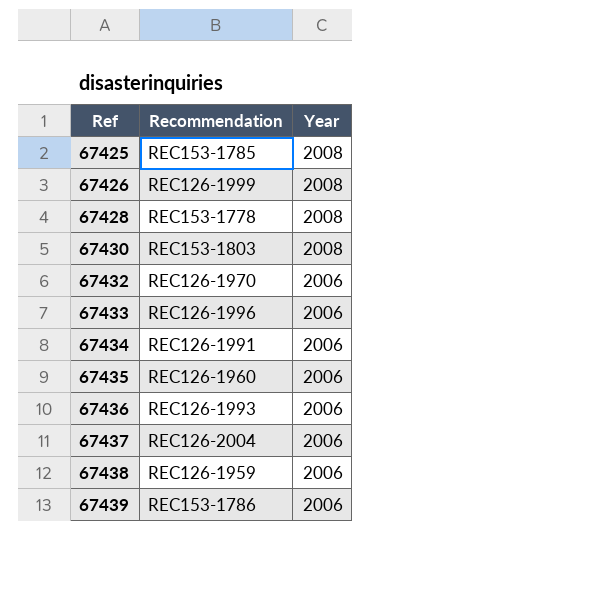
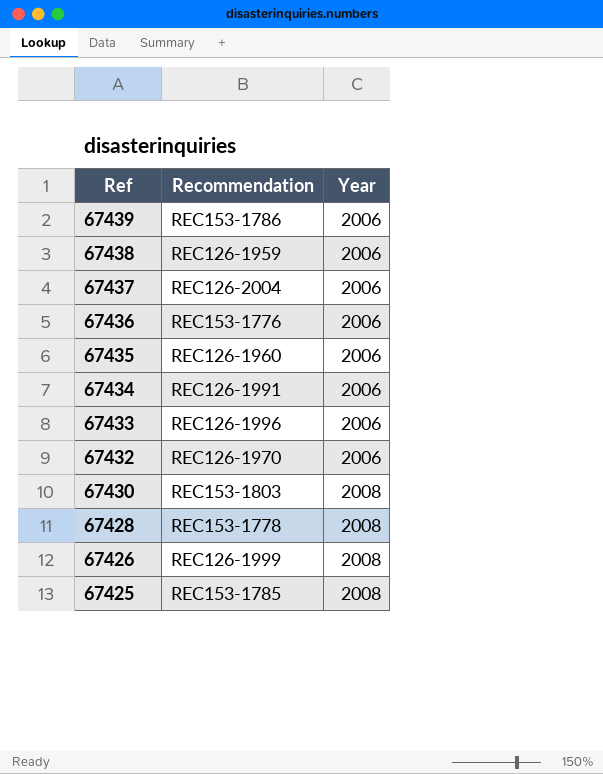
row order: Ref ascending -> Ref descending
67436 | Recommendation: REC126-1993 -> REC153-1776

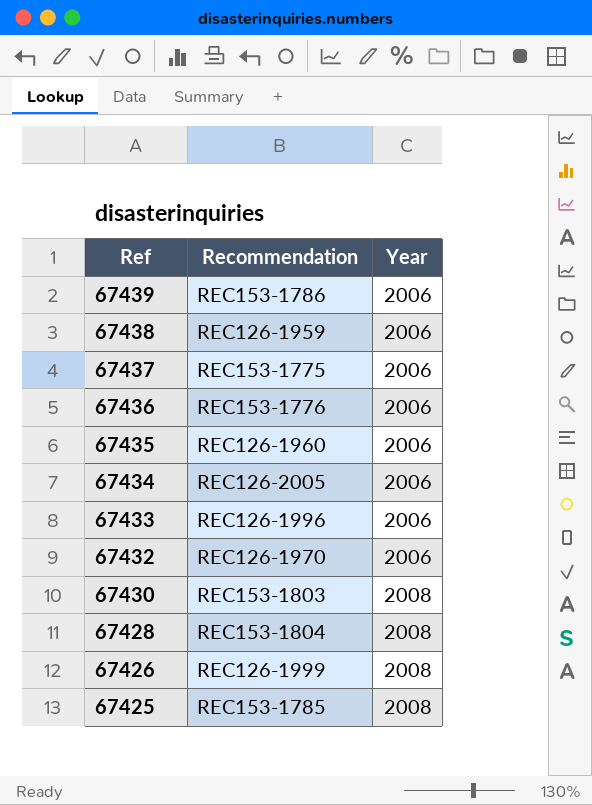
67437 | Recommendation: REC126-2004 -> REC153-1775
67434 | Recommendation: REC126-1991 -> REC126-2005
67428 | Recommendation: REC153-1778 -> REC153-1804

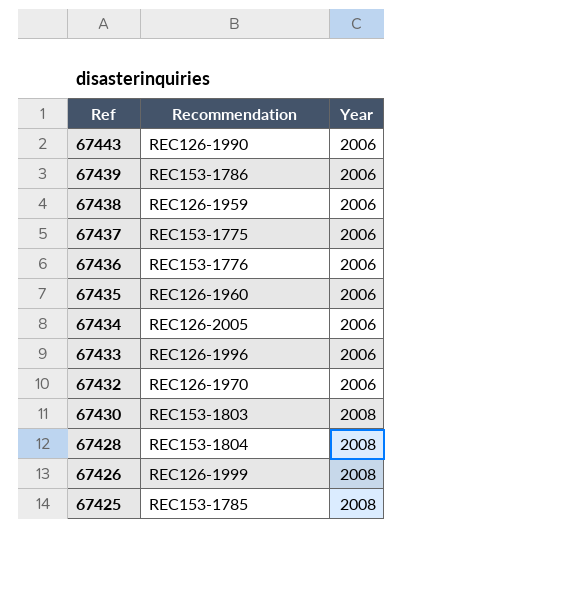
row 67443: none -> REC126-1990 | 2006

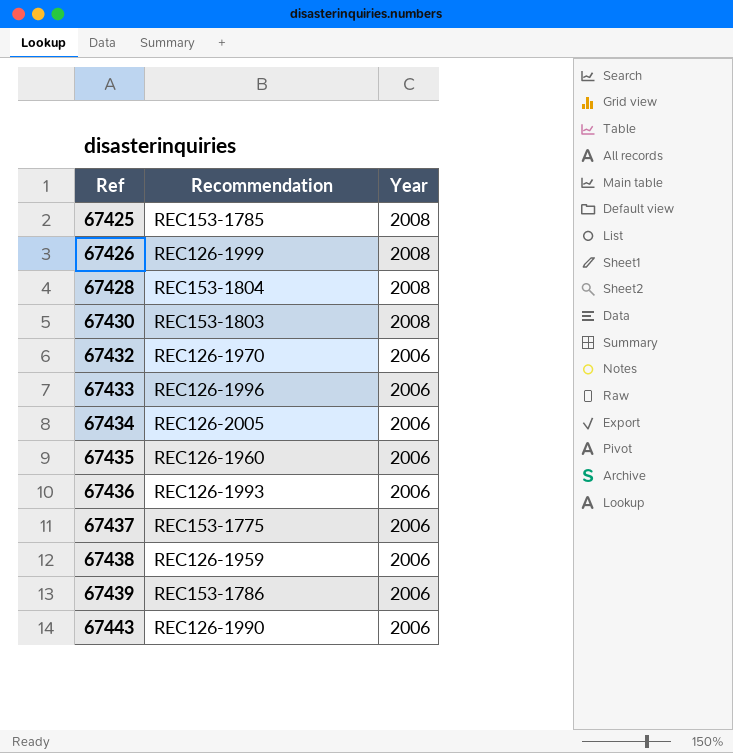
row order: Ref descending -> Ref ascending
67436 | Recommendation: REC153-1776 -> REC126-1993

